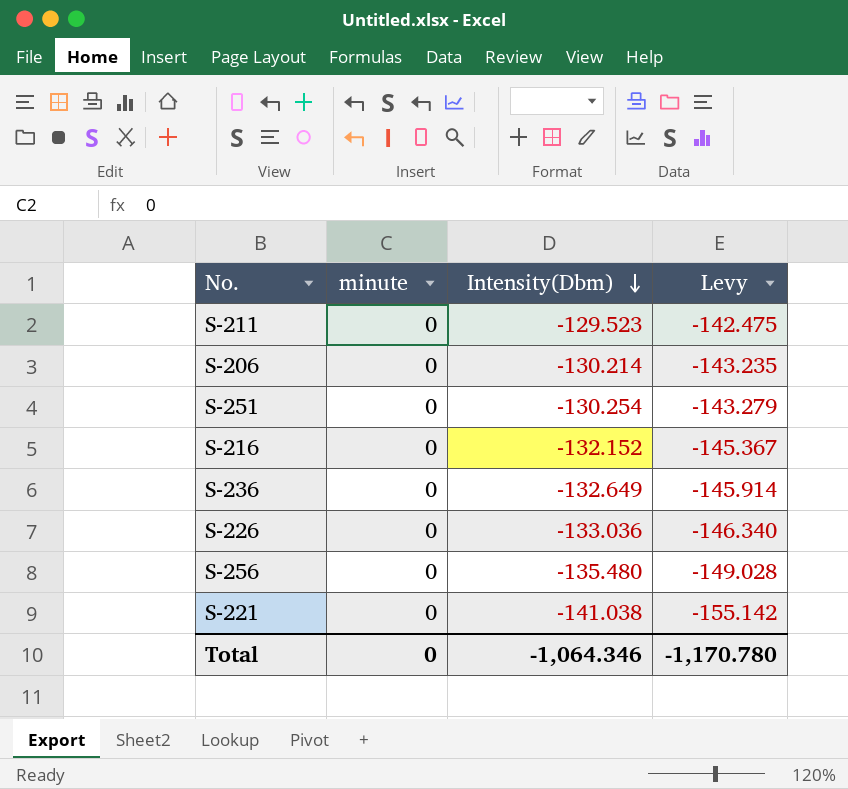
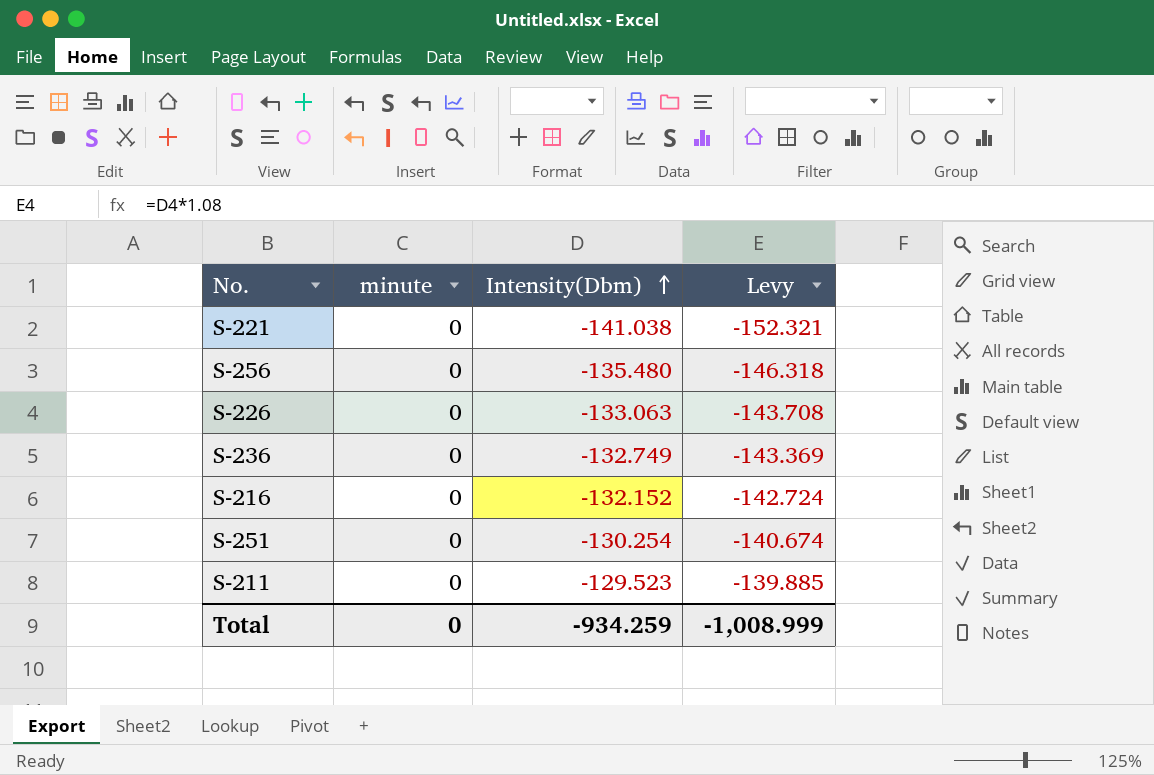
row order: Intensity(Dbm) descending -> Intensity(Dbm) ascending
column Levy | formula: [Intensity(Dbm)] * 1.1 -> [Intensity(Dbm)] * 1.08
row S-206: 0 | -130.214 | -143.235 -> none
S-226 | Intensity(Dbm): -133.036 -> -133.063
S-236 | Intensity(Dbm): -132.649 -> -132.749
Total | Intensity(Dbm): -1,064.346 -> -934.259
Total | Levy: -1,170.780 -> -1,008.999

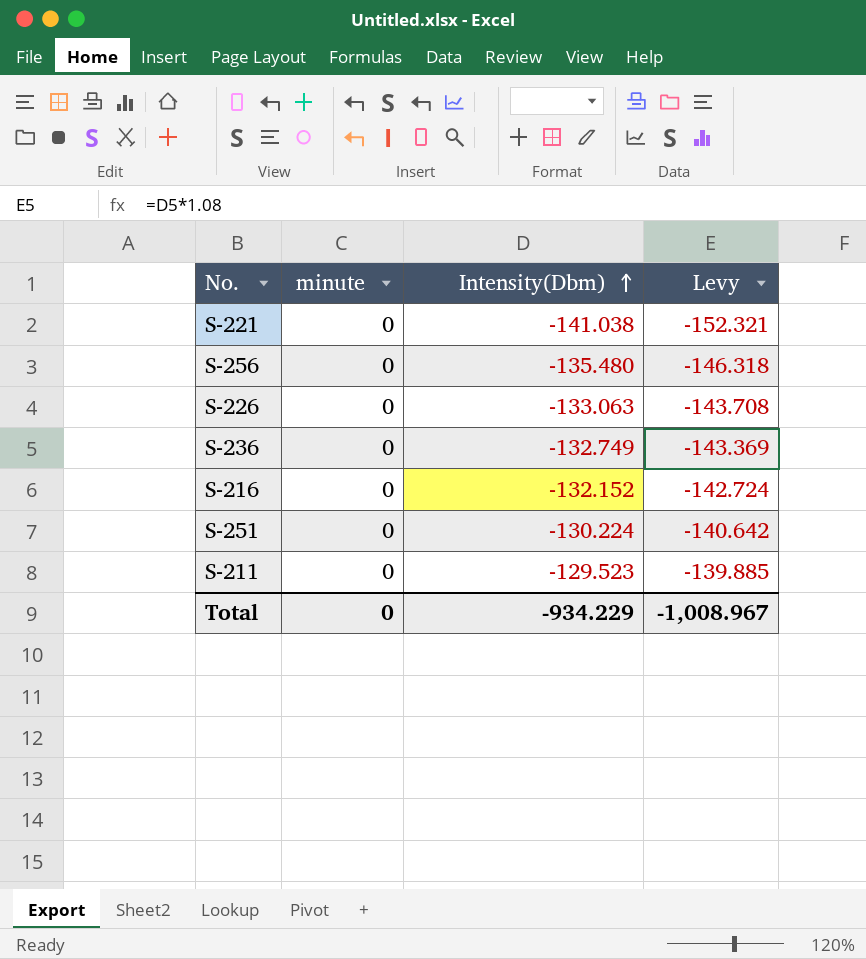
S-251 | Intensity(Dbm): -130.254 -> -130.224
S-251 | Levy: -140.674 -> -140.642
Total | Intensity(Dbm): -934.259 -> -934.229
Total | Levy: -1,008.999 -> -1,008.967

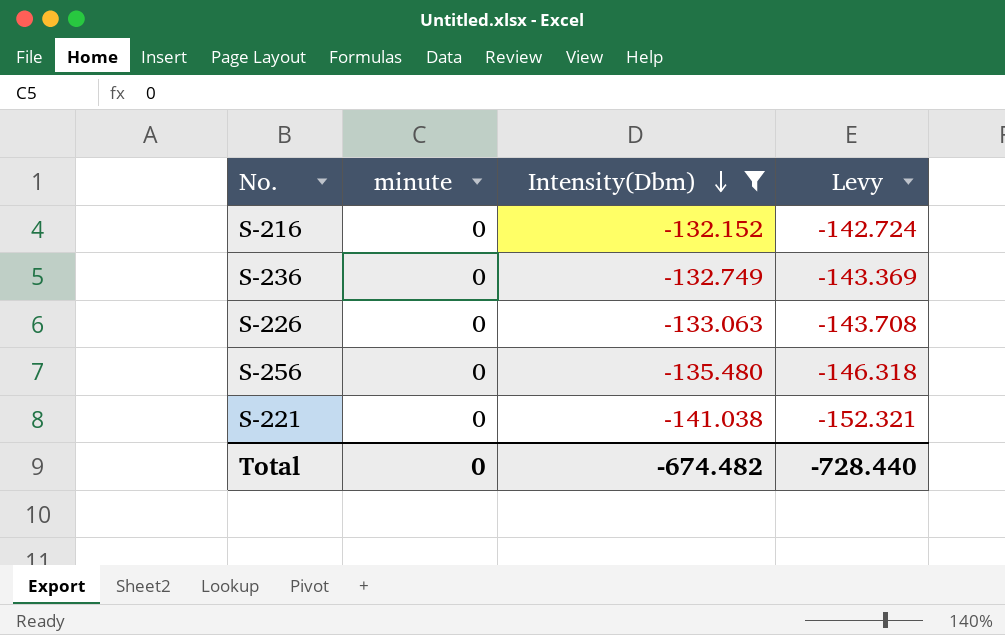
filter: none -> Intensity(Dbm) <= -132.152
row order: Intensity(Dbm) ascending -> Intensity(Dbm) descending
Total | Intensity(Dbm): -934.229 -> -674.482
Total | Levy: -1,008.967 -> -728.440

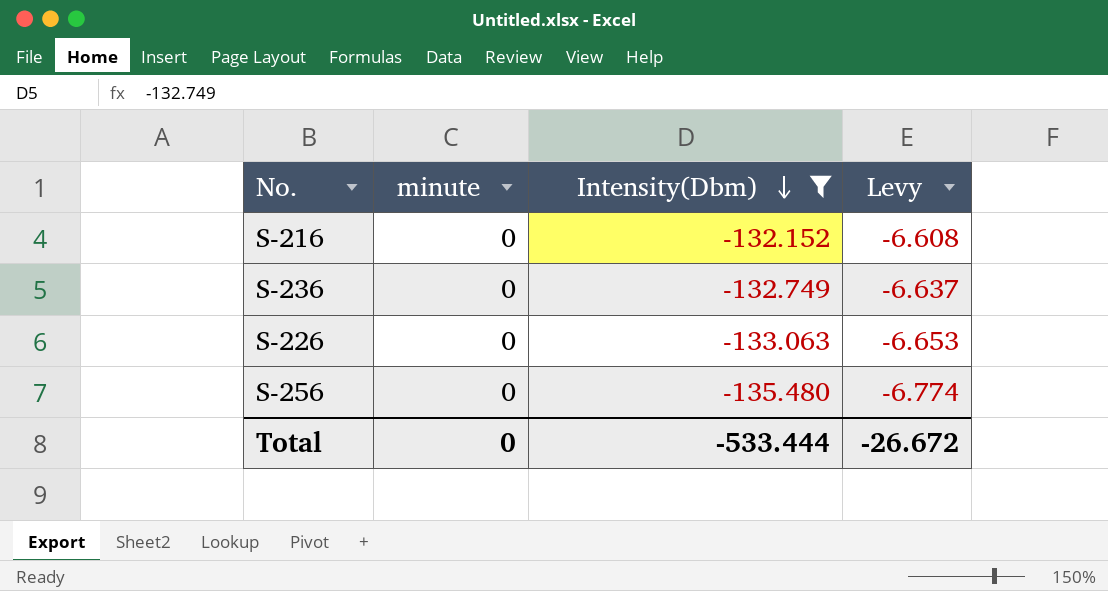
column Levy | formula: [Intensity(Dbm)] * 1.08 -> [Intensity(Dbm)] * 0.05
row S-221: 0 | -141.038 | -152.321 -> none
Total | Intensity(Dbm): -674.482 -> -533.444
Total | Levy: -728.440 -> -26.672

